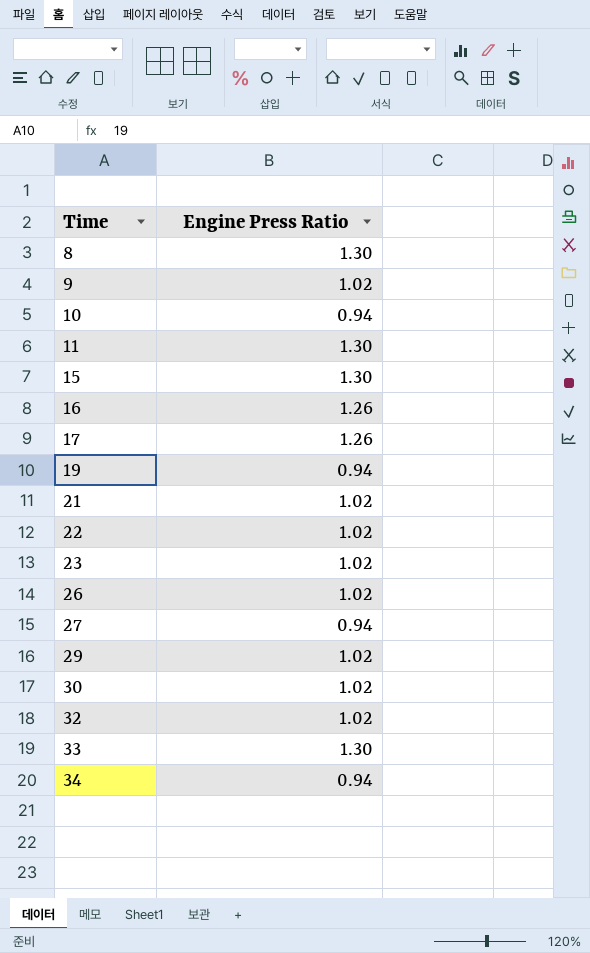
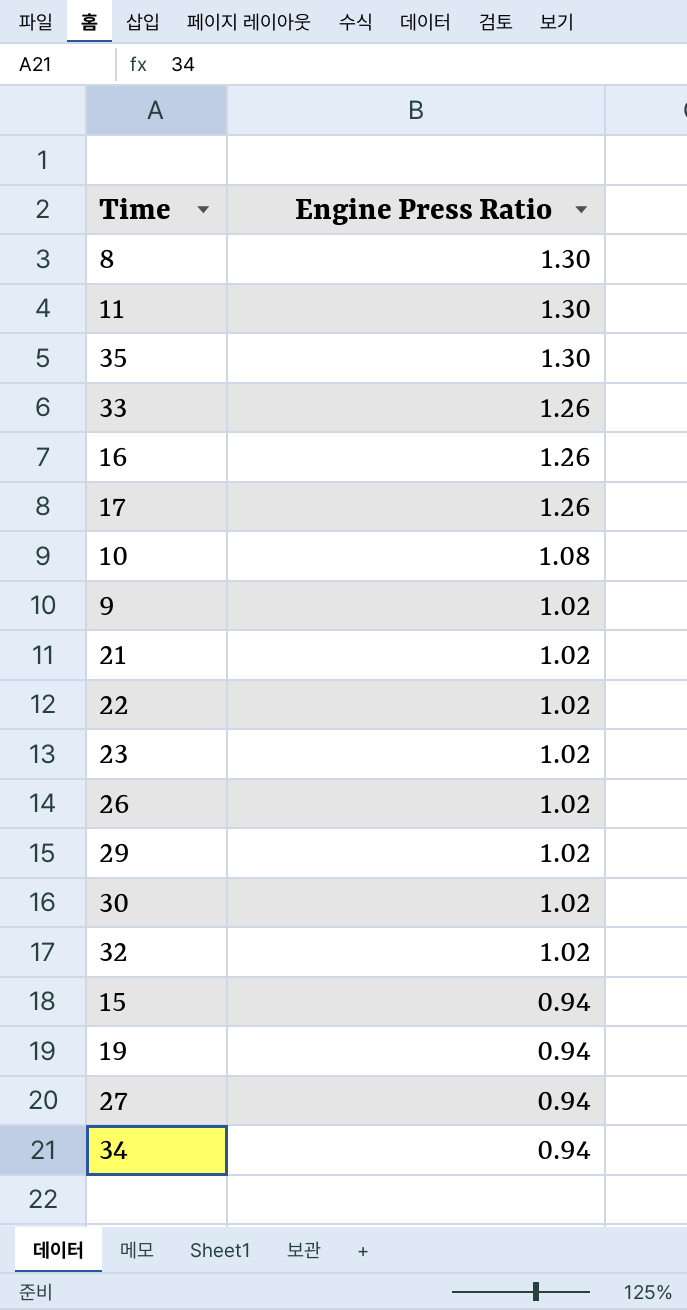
row order: Time ascending -> Engine Press Ratio descending
row 35: none -> 1.30
33 | Engine Press Ratio: 1.30 -> 1.26
10 | Engine Press Ratio: 0.94 -> 1.08
15 | Engine Press Ratio: 1.30 -> 0.94

